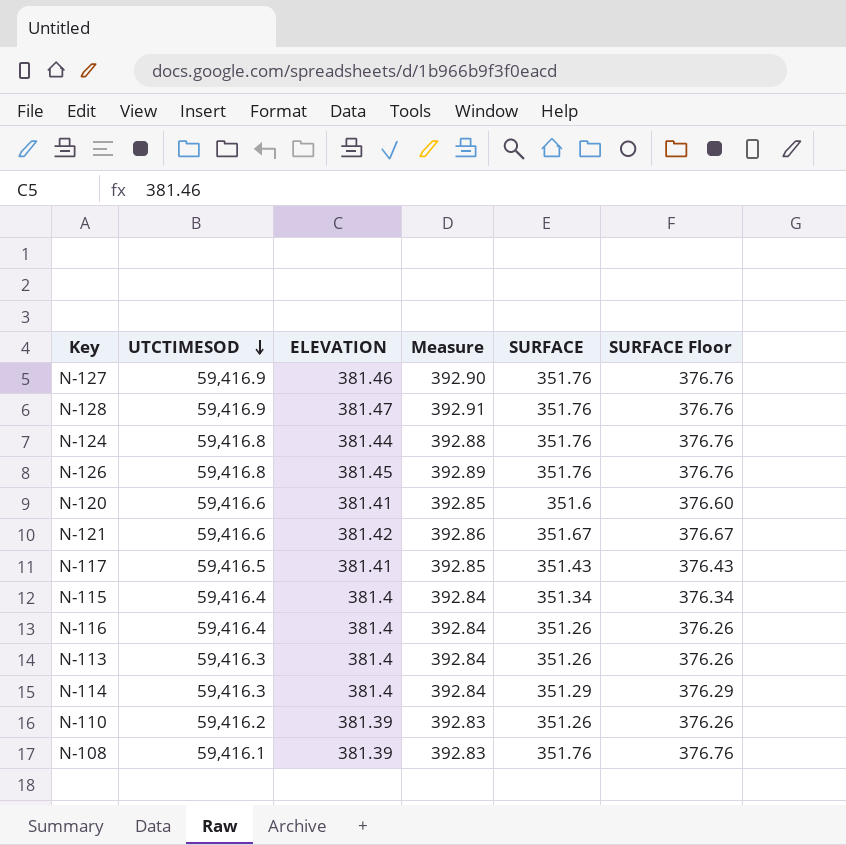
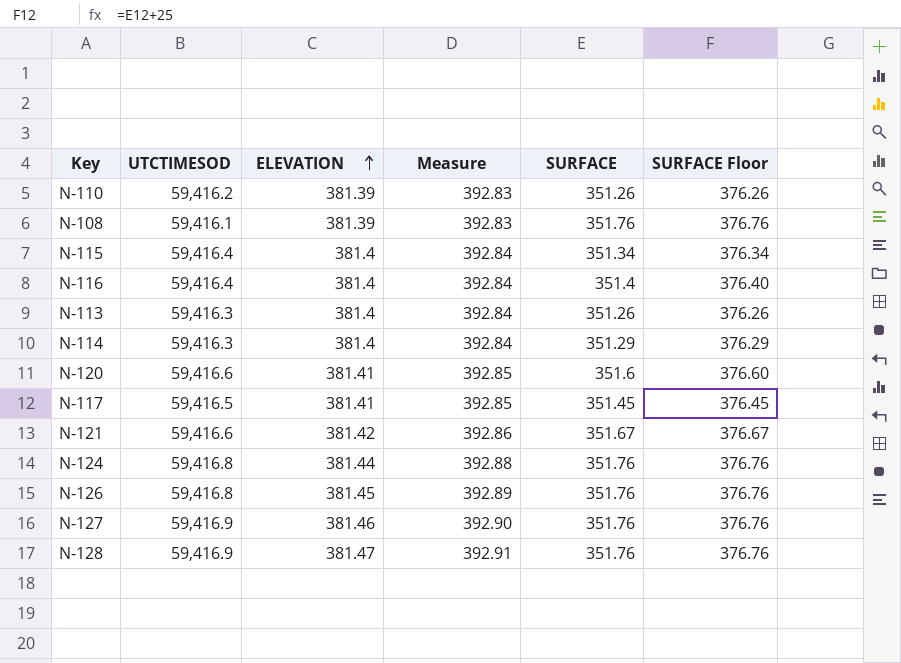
row order: UTCTIMESOD descending -> ELEVATION ascending
N-116 | SURFACE: 351.26 -> 351.4
N-116 | SURFACE Floor: 376.26 -> 376.40
N-117 | SURFACE: 351.43 -> 351.45
N-117 | SURFACE Floor: 376.43 -> 376.45

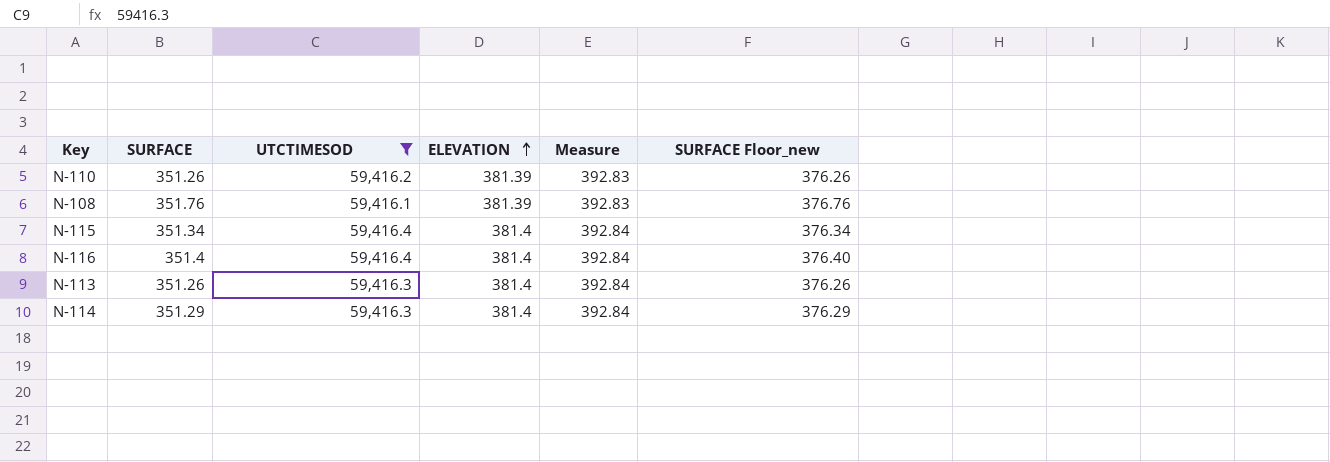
filter: none -> UTCTIMESOD <= 59,416.4
column SURFACE | position: 5 -> 2
column name: SURFACE Floor -> SURFACE Floor_new

